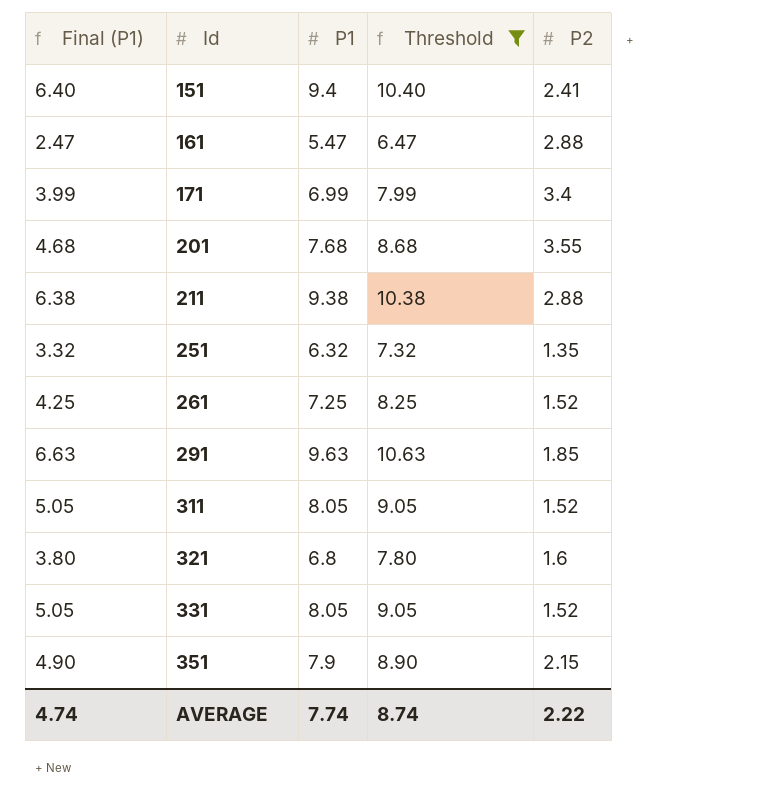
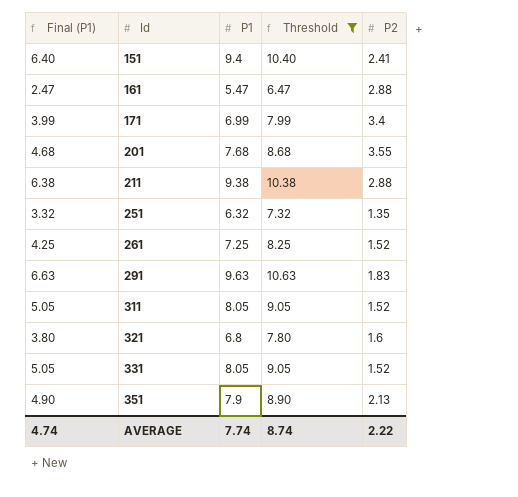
291 | P2: 1.85 -> 1.83
351 | P2: 2.15 -> 2.13

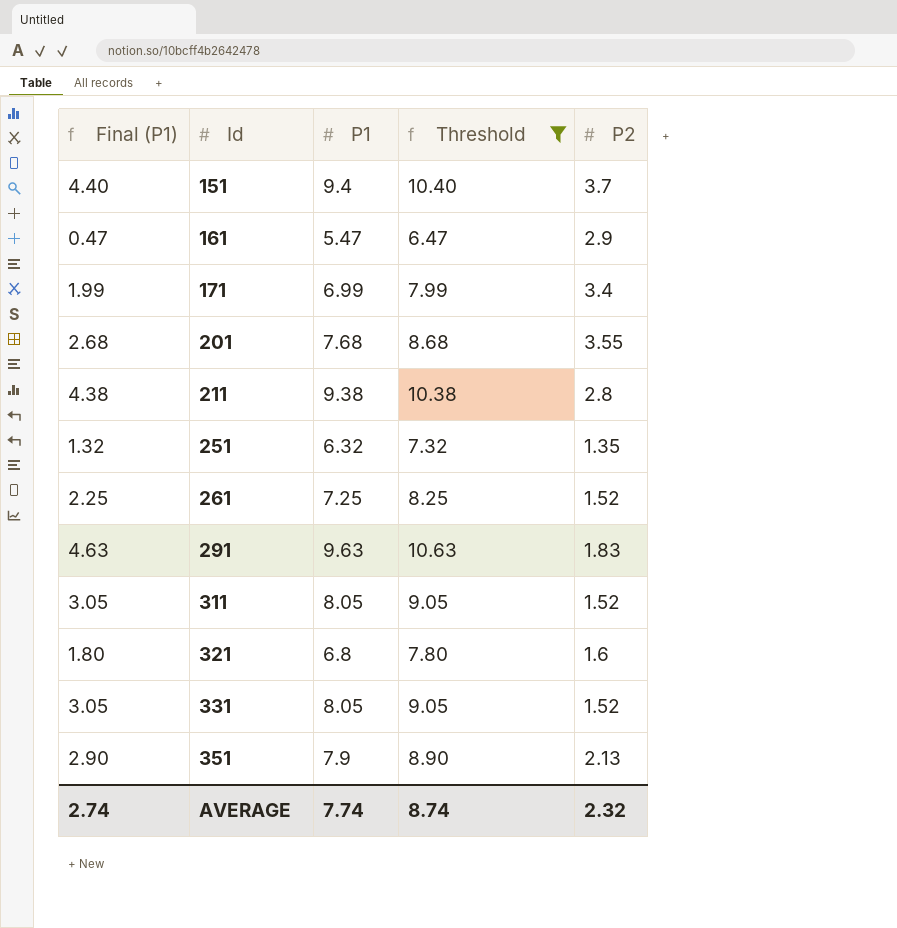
column Final (P1) | formula: [P1] - 3 -> [P1] - 5
151 | P2: 2.41 -> 3.7
161 | P2: 2.88 -> 2.9
211 | P2: 2.88 -> 2.8
AVERAGE | Final (P1): 4.74 -> 2.74
AVERAGE | P2: 2.22 -> 2.32

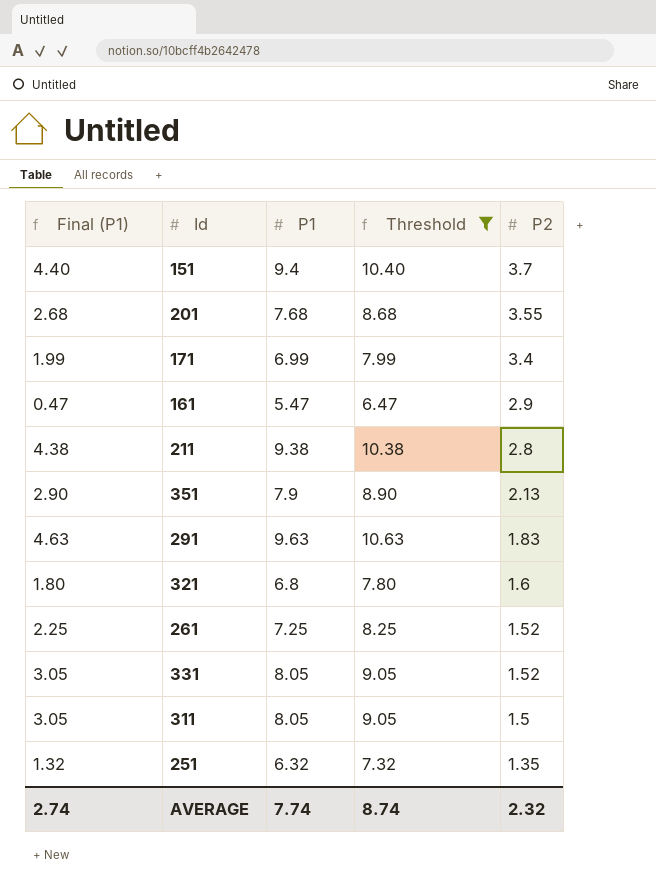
row order: Id ascending -> P2 descending
311 | P2: 1.52 -> 1.5

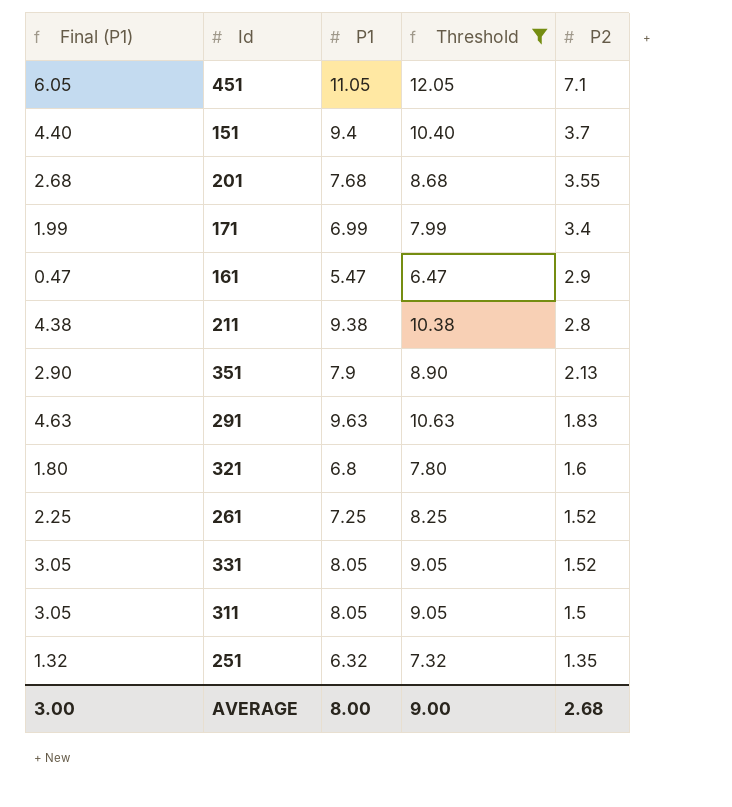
row 451: none -> 6.05 | 11.05 | 12.05 | 7.1
AVERAGE | Final (P1): 2.74 -> 3.00
AVERAGE | P1: 7.74 -> 8.00
AVERAGE | Threshold: 8.74 -> 9.00
AVERAGE | P2: 2.32 -> 2.68

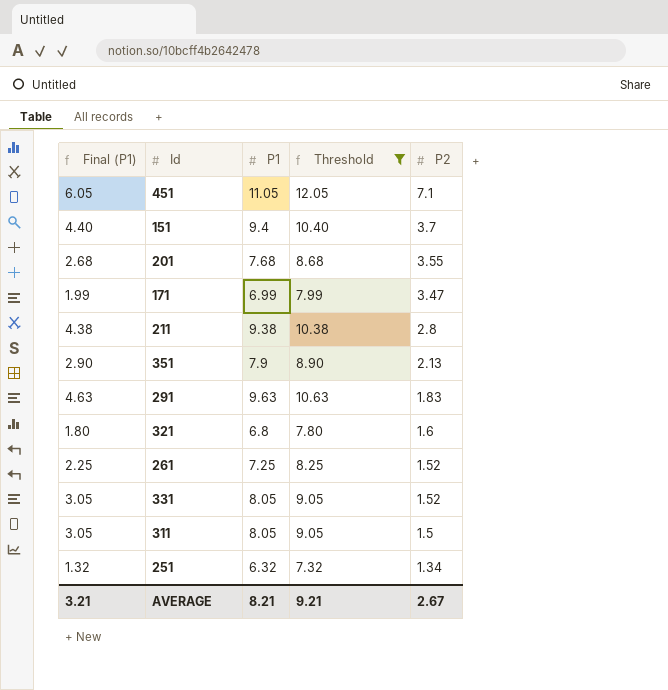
row 161: 0.47 | 5.47 | 6.47 | 2.9 -> none
171 | P2: 3.4 -> 3.47
251 | P2: 1.35 -> 1.34
AVERAGE | Final (P1): 3.00 -> 3.21
AVERAGE | P1: 8.00 -> 8.21
AVERAGE | Threshold: 9.00 -> 9.21
AVERAGE | P2: 2.68 -> 2.67

